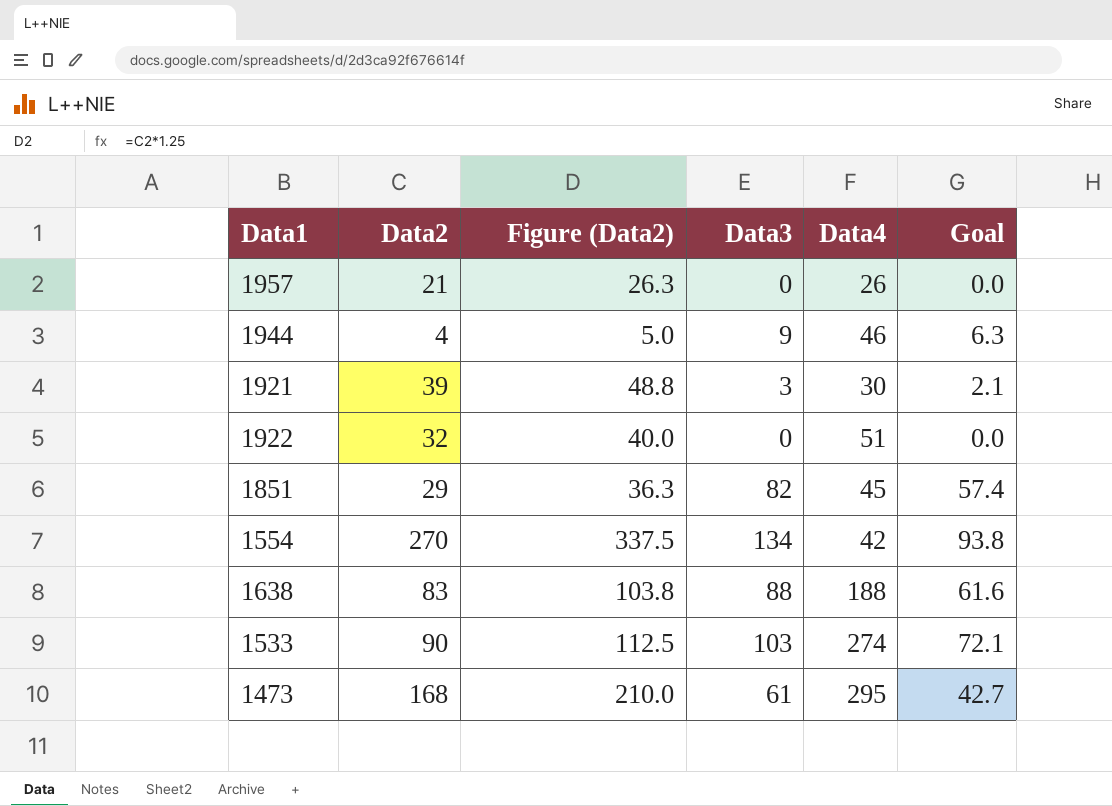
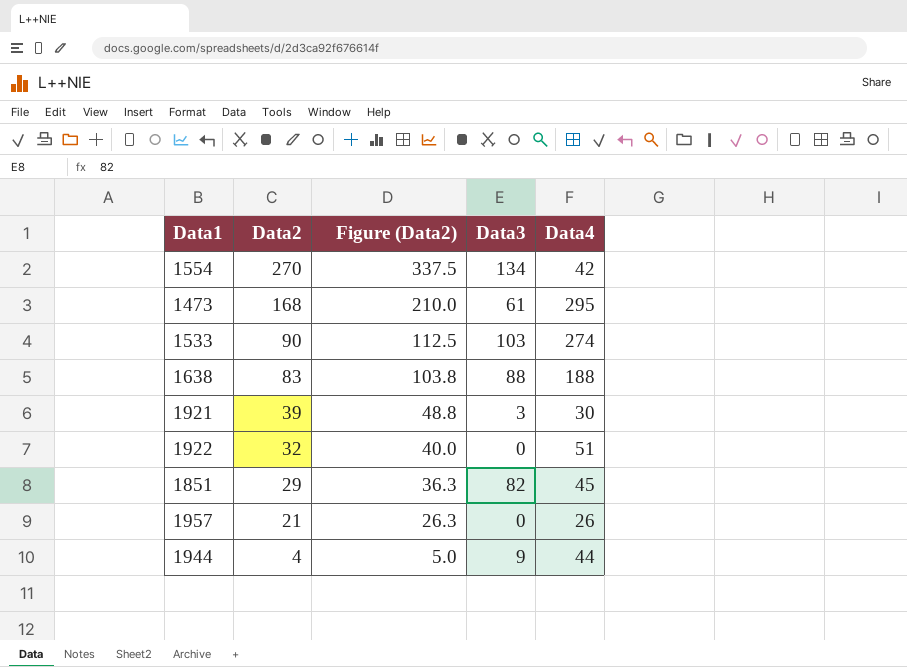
row order: none -> Data2 descending
column Goal | formula: [Data3] * 0.7 -> none
1944 | Data4: 46 -> 44

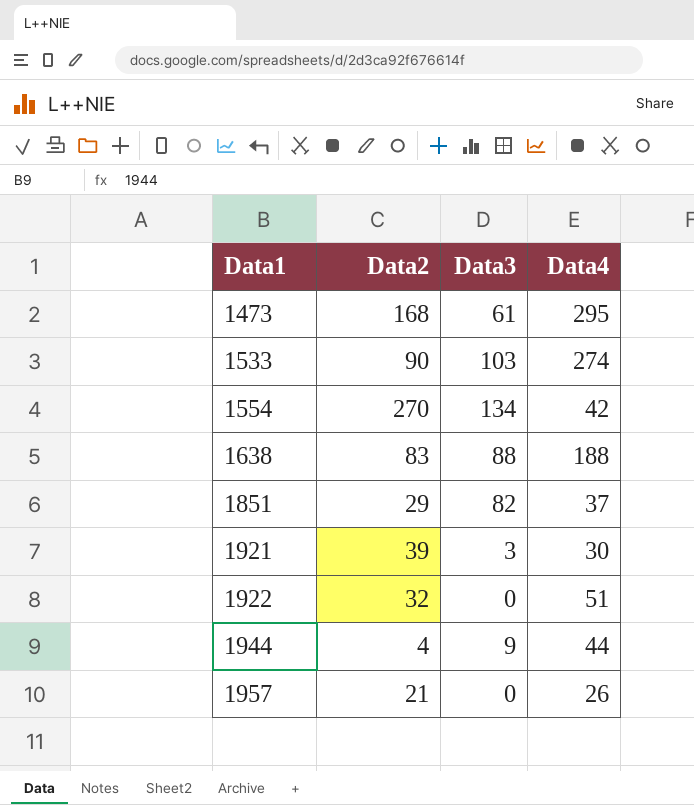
row order: Data2 descending -> Data1 ascending
column Figure (Data2) | formula: [Data2] * 1.25 -> none
1851 | Data4: 45 -> 37

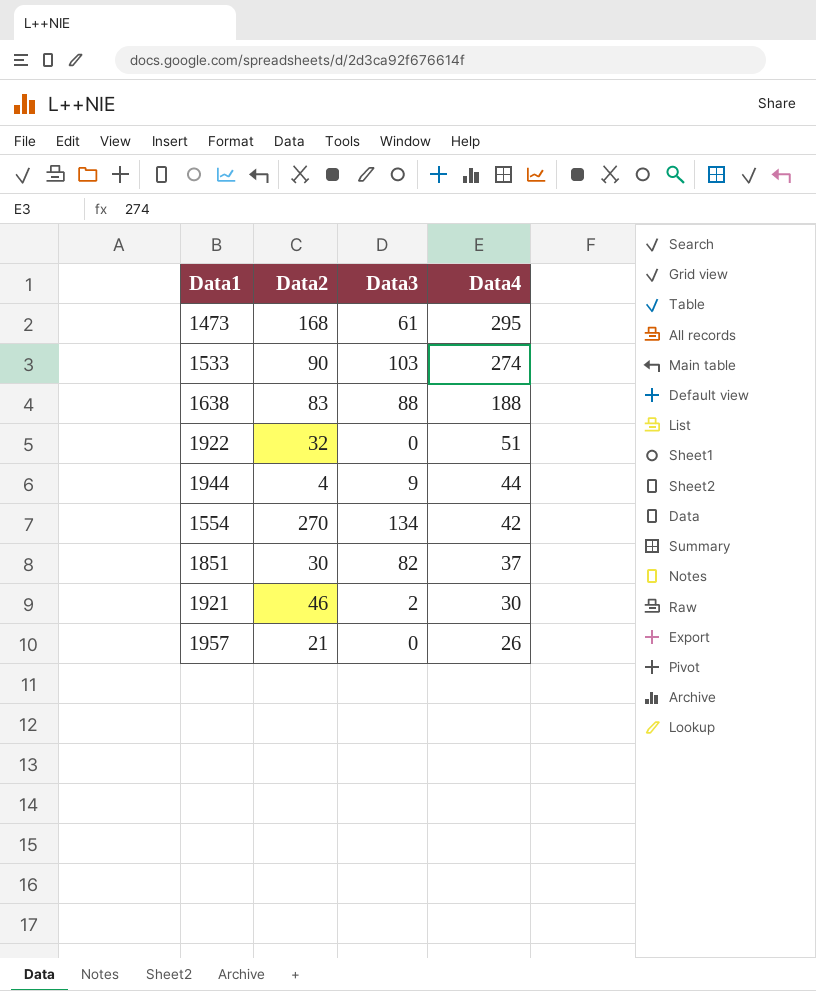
row order: Data1 ascending -> Data4 descending
1851 | Data2: 29 -> 30
1921 | Data2: 39 -> 46
1921 | Data3: 3 -> 2

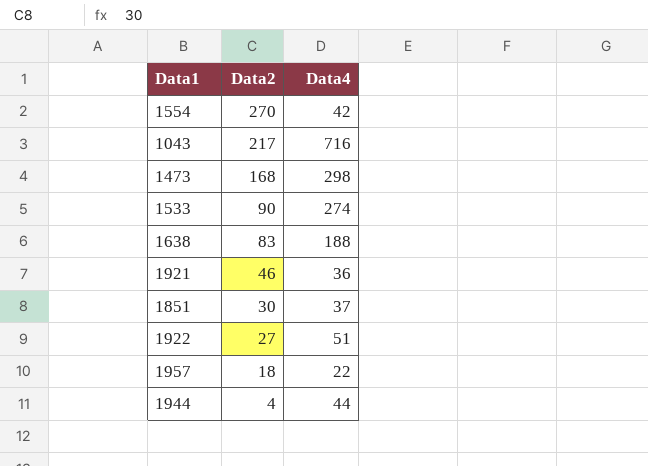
row order: Data4 descending -> Data2 descending
column Data3 | position: 3 -> none
row 1043: none -> 217 | 716
1473 | Data4: 295 -> 298
1921 | Data4: 30 -> 36
1922 | Data2: 32 -> 27
1957 | Data2: 21 -> 18
1957 | Data4: 26 -> 22

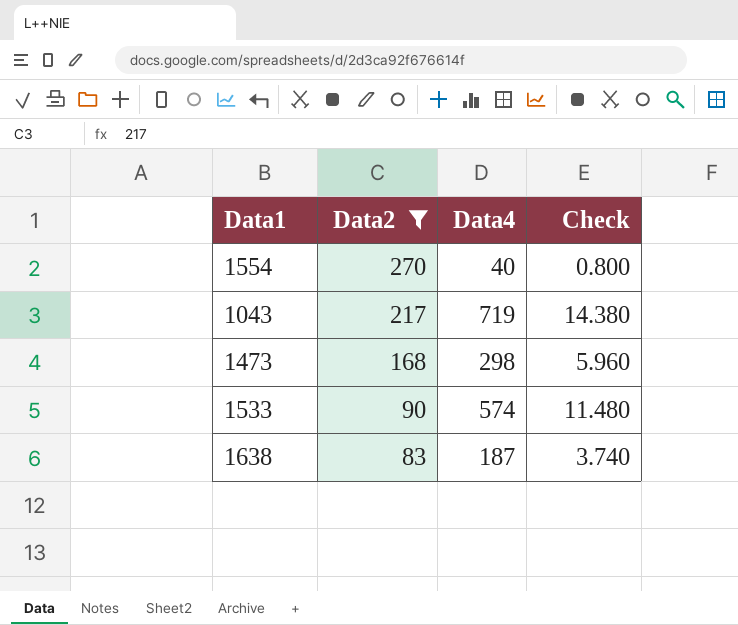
filter: none -> Data2 >= 83
column Check | formula: none -> [Data4] * 0.02
1554 | Data4: 42 -> 40
1043 | Data4: 716 -> 719
1533 | Data4: 274 -> 574
1638 | Data4: 188 -> 187

